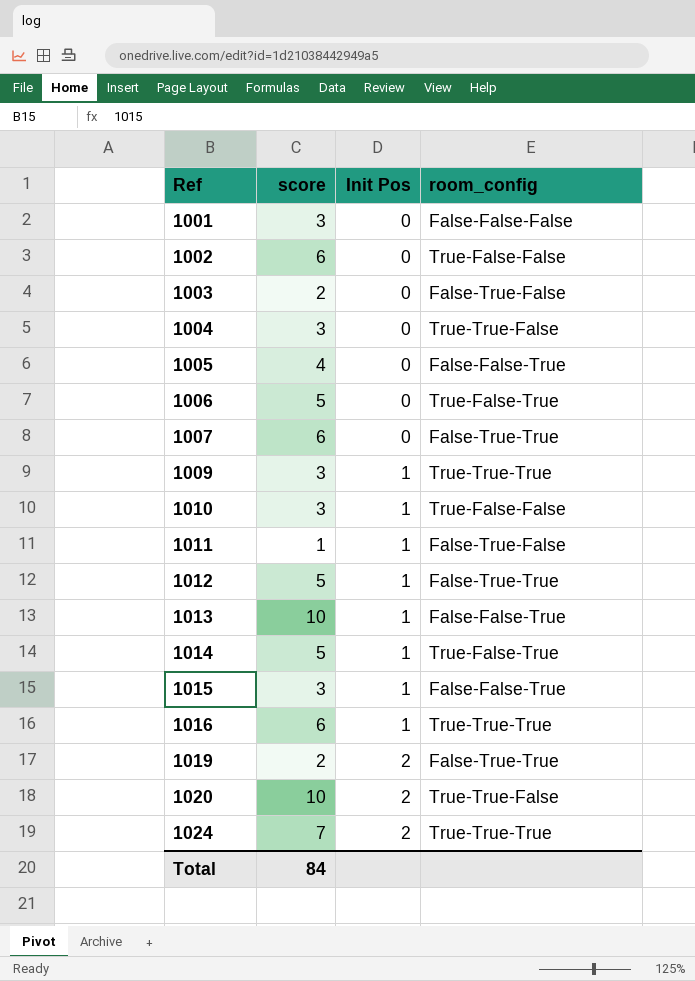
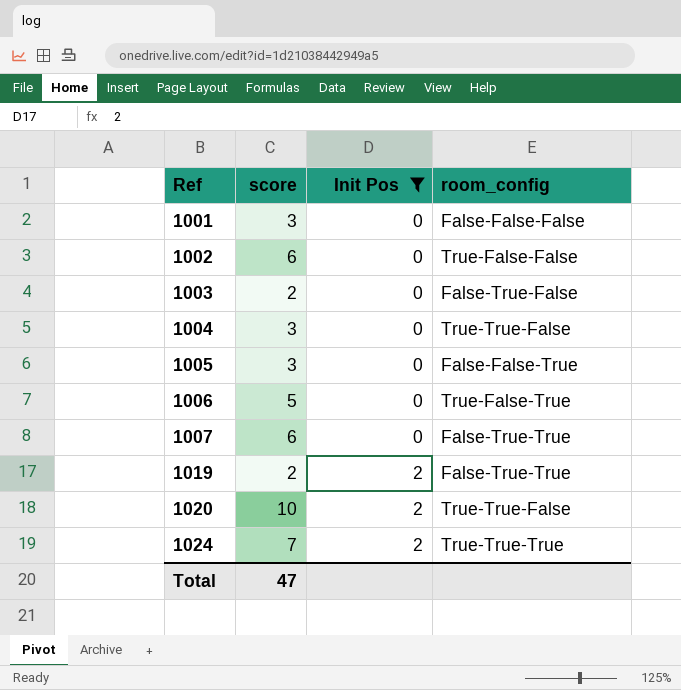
filter: none -> Init Pos != 1
1005 | score: 4 -> 3
Total | score: 84 -> 47

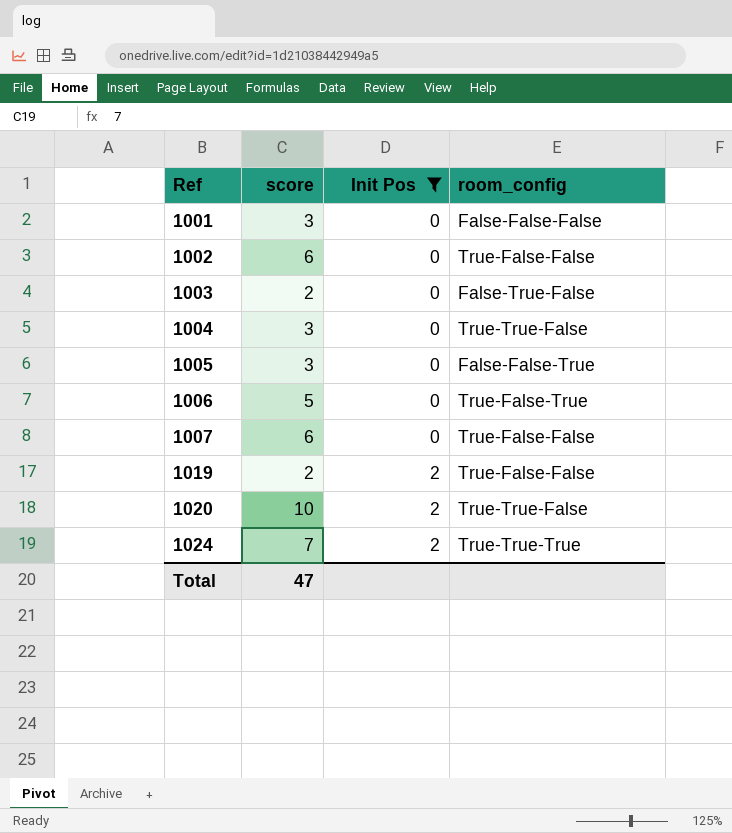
1007 | room_config: False-True-True -> True-False-False
1019 | room_config: False-True-True -> True-False-False

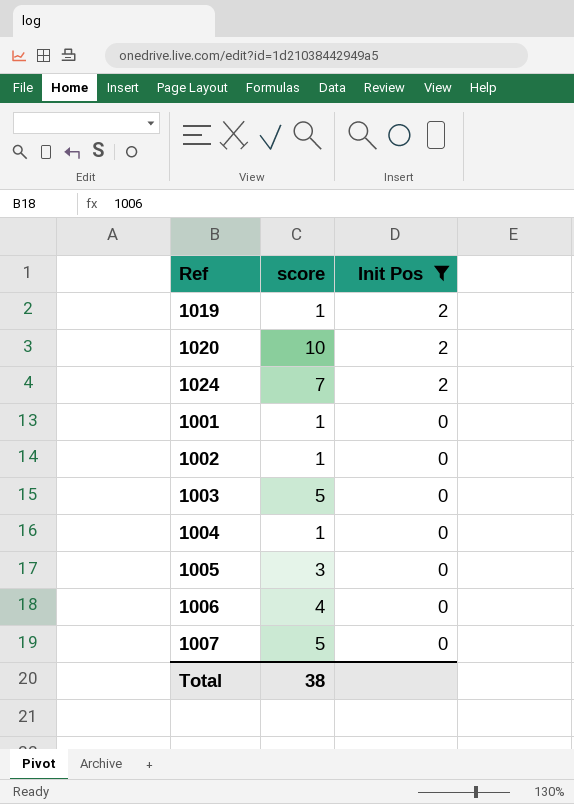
row order: Ref ascending -> Init Pos descending
column room_config | position: 4 -> none
1019 | score: 2 -> 1
1001 | score: 3 -> 1
1002 | score: 6 -> 1
1003 | score: 2 -> 5
1004 | score: 3 -> 1
1006 | score: 5 -> 4
1007 | score: 6 -> 5
Total | score: 47 -> 38

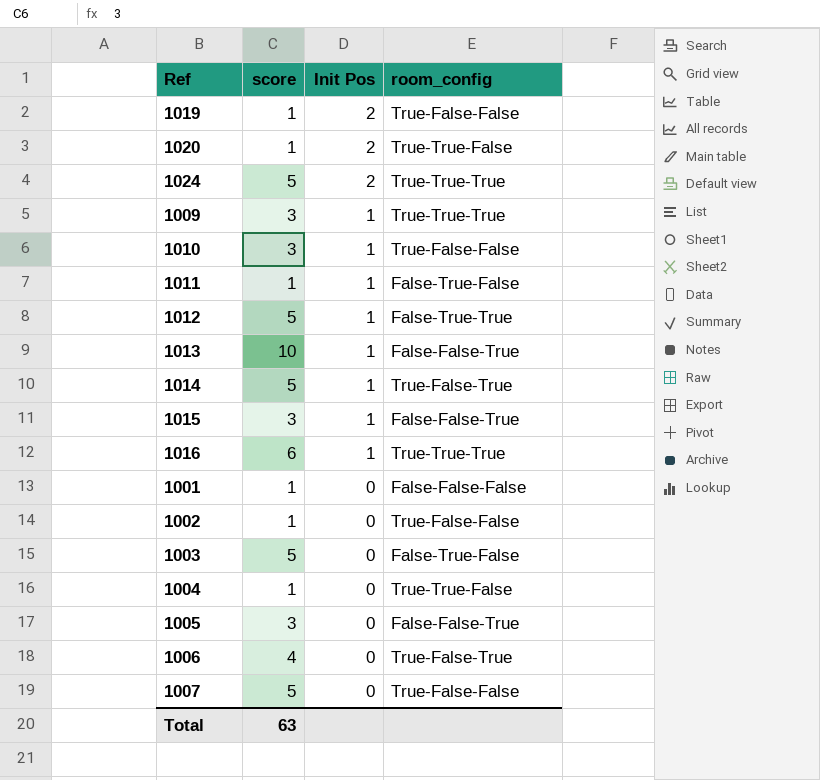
filter: Init Pos != 1 -> none
column room_config | position: none -> 4
1020 | score: 10 -> 1
1024 | score: 7 -> 5
Total | score: 38 -> 63

